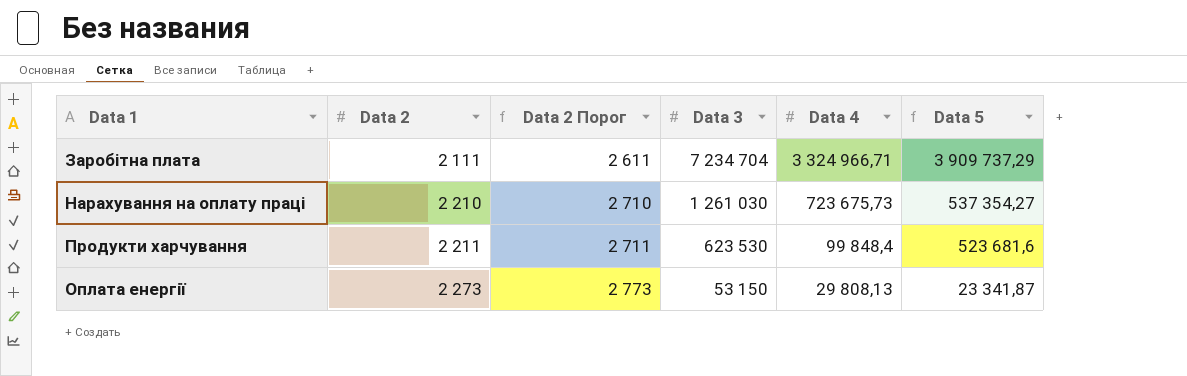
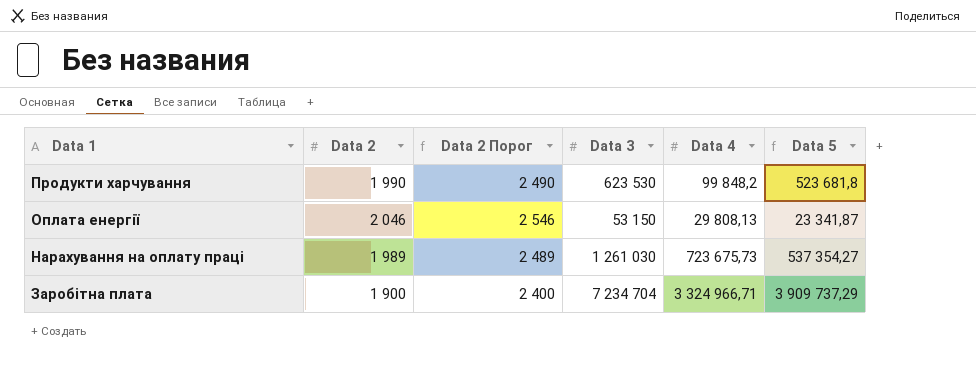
row order: Data 2 ascending -> Data 1 descending
Продукти харчування | Data 2: 2 211 -> 1 990
Продукти харчування | Data 2 Порог: 2 711 -> 2 490
Продукти харчування | Data 4: 99 848,4 -> 99 848,2
Продукти харчування | Data 5: 523 681,6 -> 523 681,8
Оплата енергії | Data 2: 2 273 -> 2 046
Оплата енергії | Data 2 Порог: 2 773 -> 2 546
Нарахування на оплату праці | Data 2: 2 210 -> 1 989
Нарахування на оплату праці | Data 2 Порог: 2 710 -> 2 489
Заробітна плата | Data 2: 2 111 -> 1 900
Заробітна плата | Data 2 Порог: 2 611 -> 2 400

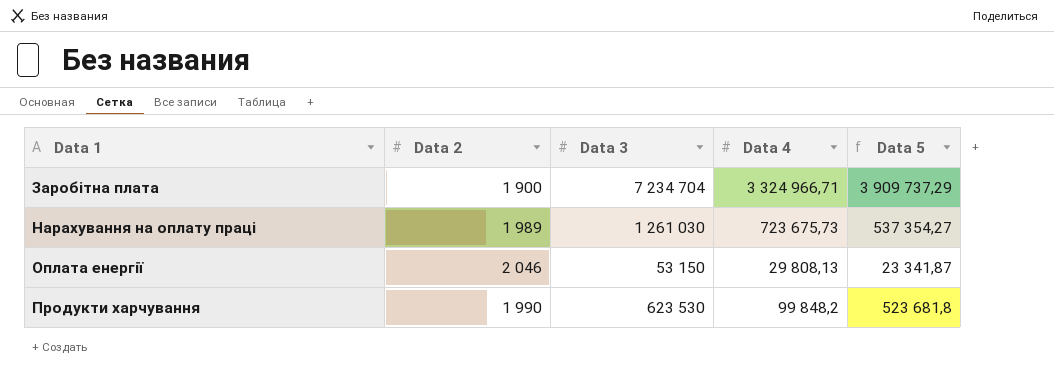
row order: Data 1 descending -> Data 1 ascending
column Data 2 Порог | formula: [Data 2] + 500 -> none

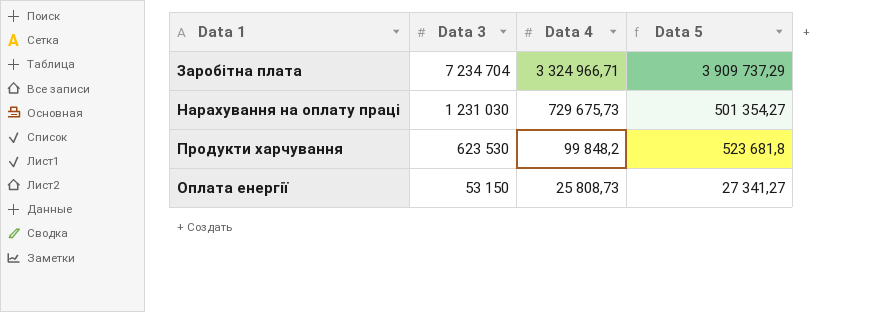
row order: Data 1 ascending -> Data 3 descending
column Data 2 | position: 2 -> none
Нарахування на оплату праці | Data 3: 1 261 030 -> 1 231 030
Нарахування на оплату праці | Data 4: 723 675,73 -> 729 675,73
Нарахування на оплату праці | Data 5: 537 354,27 -> 501 354,27
Оплата енергії | Data 4: 29 808,13 -> 25 808,73
Оплата енергії | Data 5: 23 341,87 -> 27 341,27

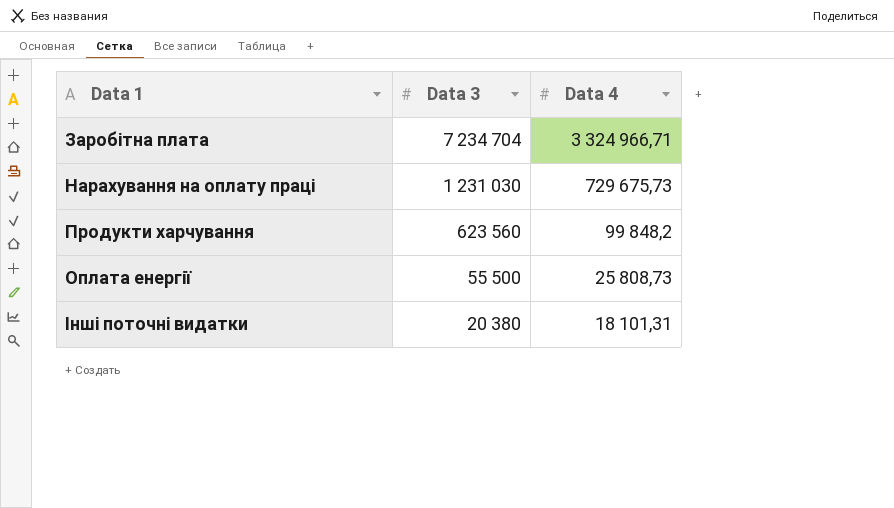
column Data 5 | formula: [Data 3] - [Data 4] -> none
Продукти харчування | Data 3: 623 530 -> 623 560
Оплата енергії | Data 3: 53 150 -> 55 500
row Інші поточні видатки: none -> 20 380 | 18 101,31

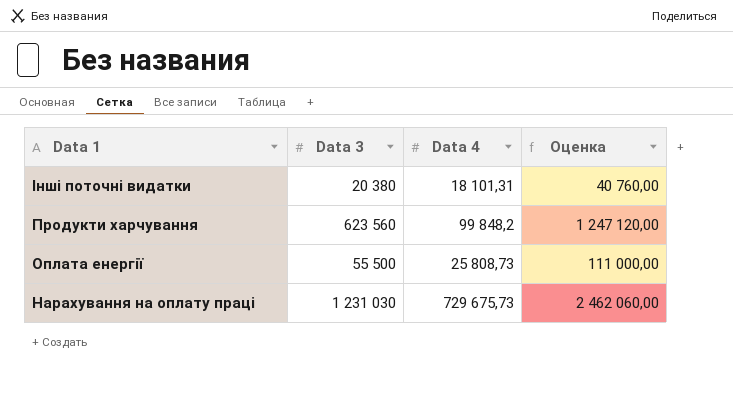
row order: Data 3 descending -> Data 1 descending
column Оценка | formula: none -> [Data 3] * 2
row Заробітна плата: 7 234 704 | 3 324 966,71 -> none

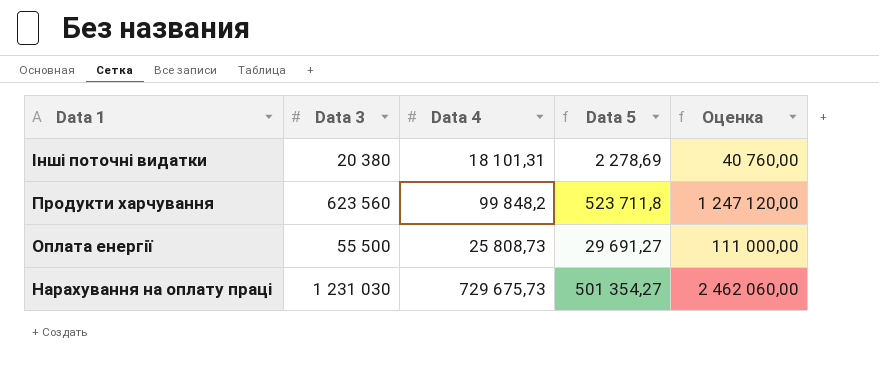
column Data 5 | formula: none -> [Data 3] - [Data 4]

